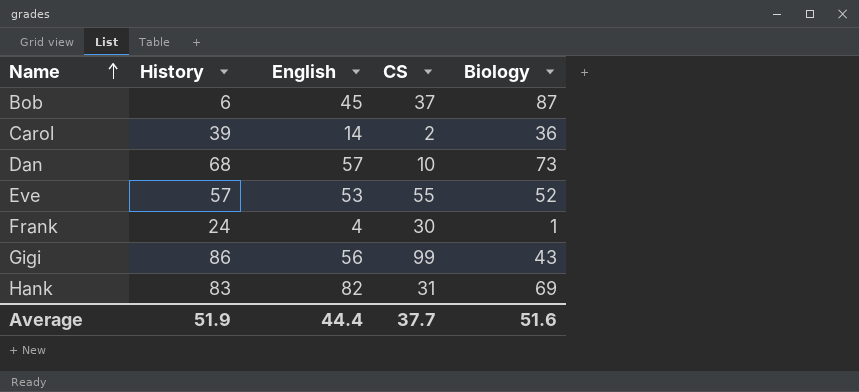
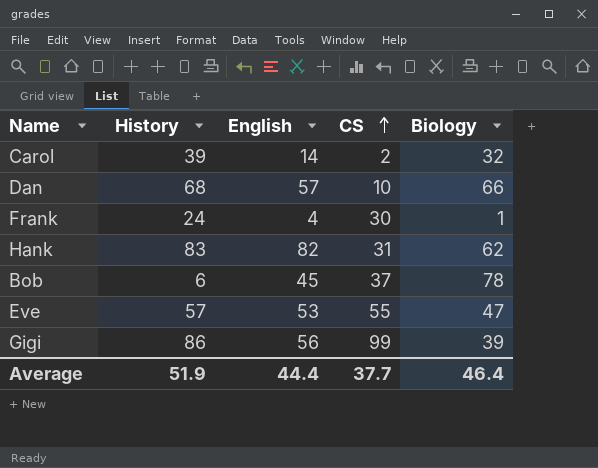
row order: Name ascending -> CS ascending
Carol | Biology: 36 -> 32
Dan | Biology: 73 -> 66
Hank | Biology: 69 -> 62
Bob | Biology: 87 -> 78
Eve | Biology: 52 -> 47
Gigi | Biology: 43 -> 39
Average | Biology: 51.6 -> 46.4

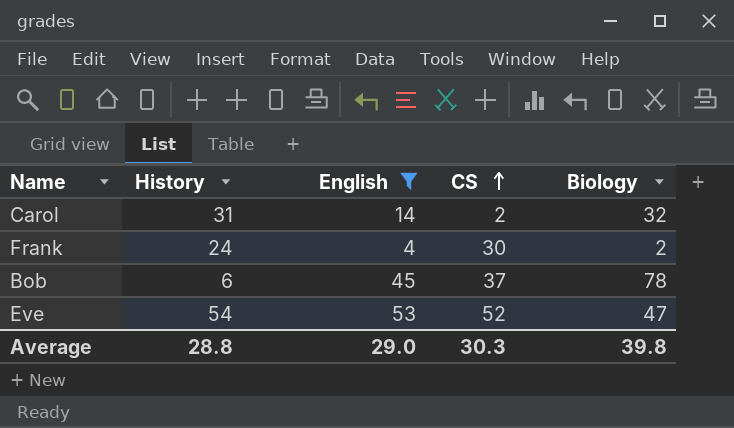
filter: none -> English <= 53
Carol | History: 39 -> 31
Frank | Biology: 1 -> 2
Eve | History: 57 -> 54
Eve | CS: 55 -> 52
Average | History: 51.9 -> 28.8
Average | English: 44.4 -> 29.0
Average | CS: 37.7 -> 30.3
Average | Biology: 46.4 -> 39.8

